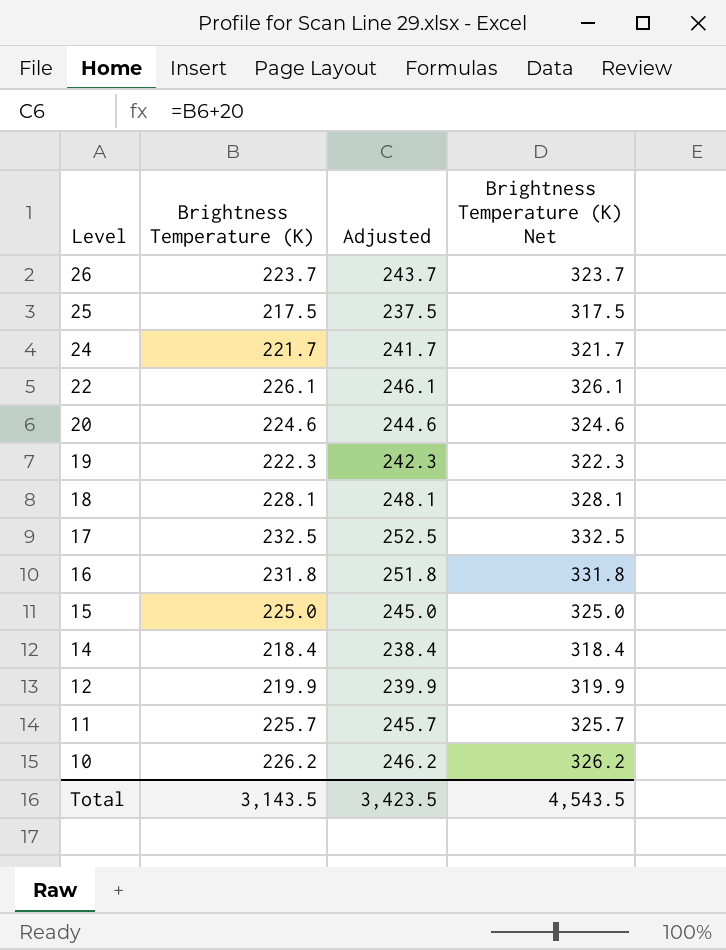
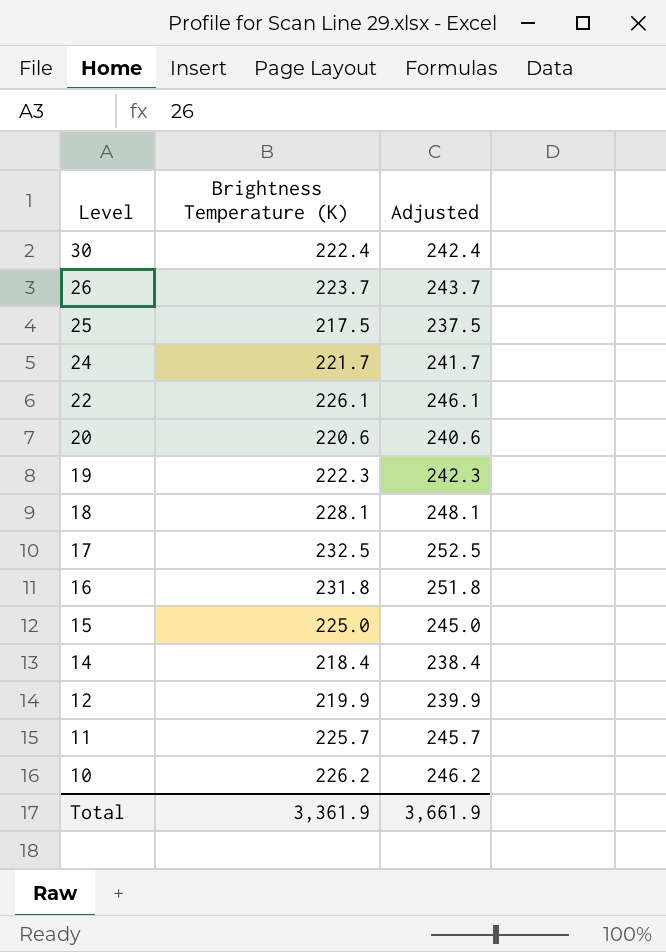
column Brightness Temperature (K) Net | formula: [Brightness Temperature (K)] + 100 -> none
row 30: none -> 222.4 | 242.4
20 | Brightness Temperature (K): 224.6 -> 220.6
20 | Adjusted: 244.6 -> 240.6
Total | Brightness Temperature (K): 3,143.5 -> 3,361.9
Total | Adjusted: 3,423.5 -> 3,661.9

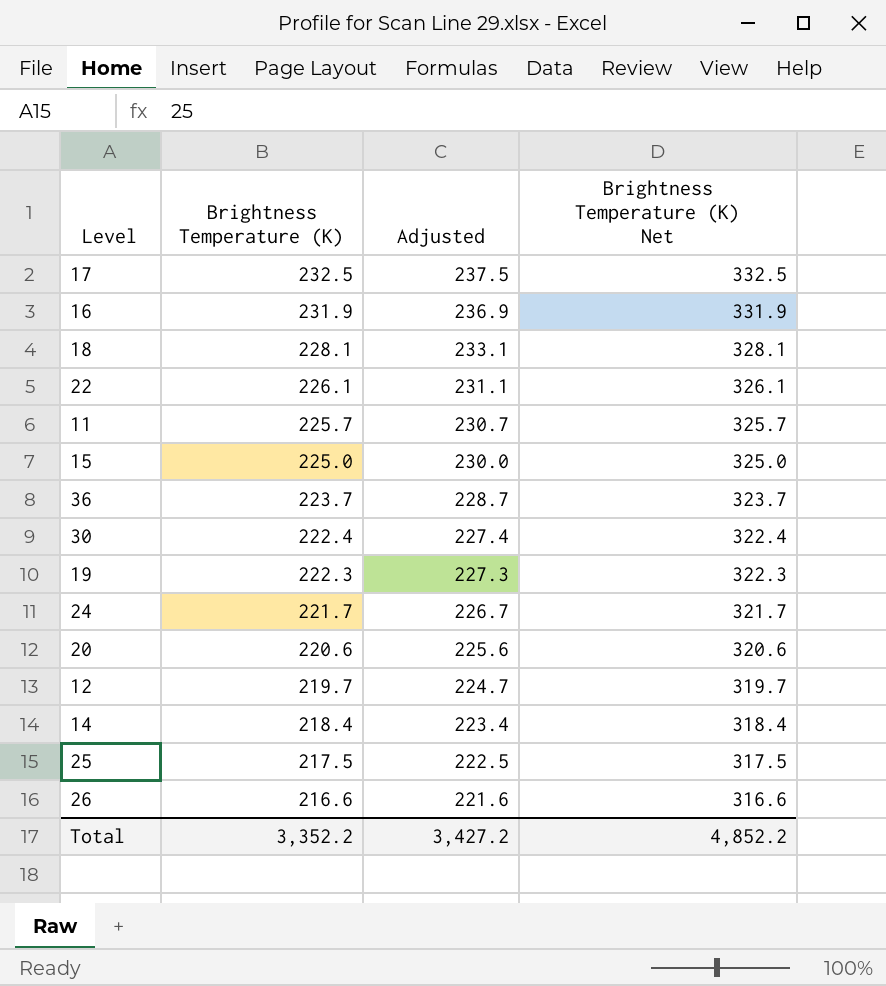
row order: Level descending -> Brightness Temperature (K) descending
column Adjusted | formula: [Brightness Temperature (K)] + 20 -> [Brightness Temperature (K)] + 5
column Brightness Temperature (K) Net | formula: none -> [Brightness Temperature (K)] + 100
row 10: 226.2 | 246.2 -> none
16 | Brightness Temperature (K): 231.8 -> 231.9
row 36: none -> 223.7 | 228.7 | 323.7
12 | Brightness Temperature (K): 219.9 -> 219.7
26 | Brightness Temperature (K): 223.7 -> 216.6
Total | Brightness Temperature (K): 3,361.9 -> 3,352.2
Total | Adjusted: 3,661.9 -> 3,427.2

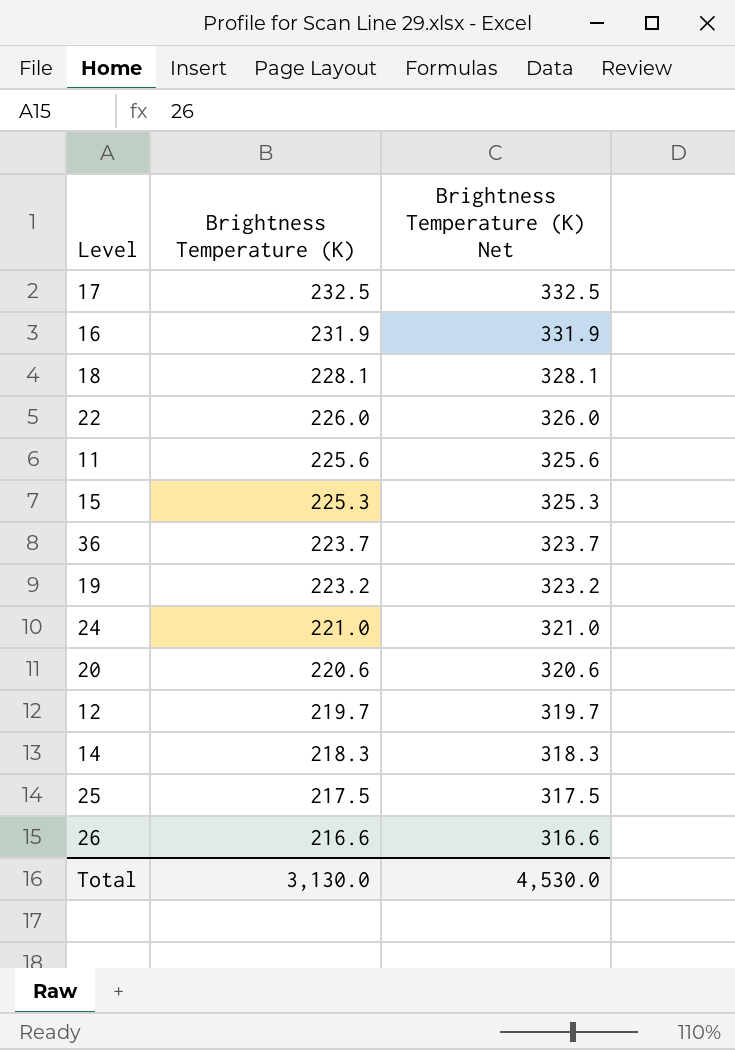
column Adjusted | formula: [Brightness Temperature (K)] + 5 -> none
row 30: 222.4 | 227.4 | 322.4 -> none
22 | Brightness Temperature (K): 226.1 -> 226.0
22 | Brightness Temperature (K) Net: 326.1 -> 326.0
11 | Brightness Temperature (K): 225.7 -> 225.6
11 | Brightness Temperature (K) Net: 325.7 -> 325.6
15 | Brightness Temperature (K): 225.0 -> 225.3
15 | Brightness Temperature (K) Net: 325.0 -> 325.3
19 | Brightness Temperature (K): 222.3 -> 223.2
19 | Brightness Temperature (K) Net: 322.3 -> 323.2
24 | Brightness Temperature (K): 221.7 -> 221.0
24 | Brightness Temperature (K) Net: 321.7 -> 321.0
14 | Brightness Temperature (K): 218.4 -> 218.3
14 | Brightness Temperature (K) Net: 318.4 -> 318.3
Total | Brightness Temperature (K): 3,352.2 -> 3,130.0
Total | Brightness Temperature (K) Net: 4,852.2 -> 4,530.0

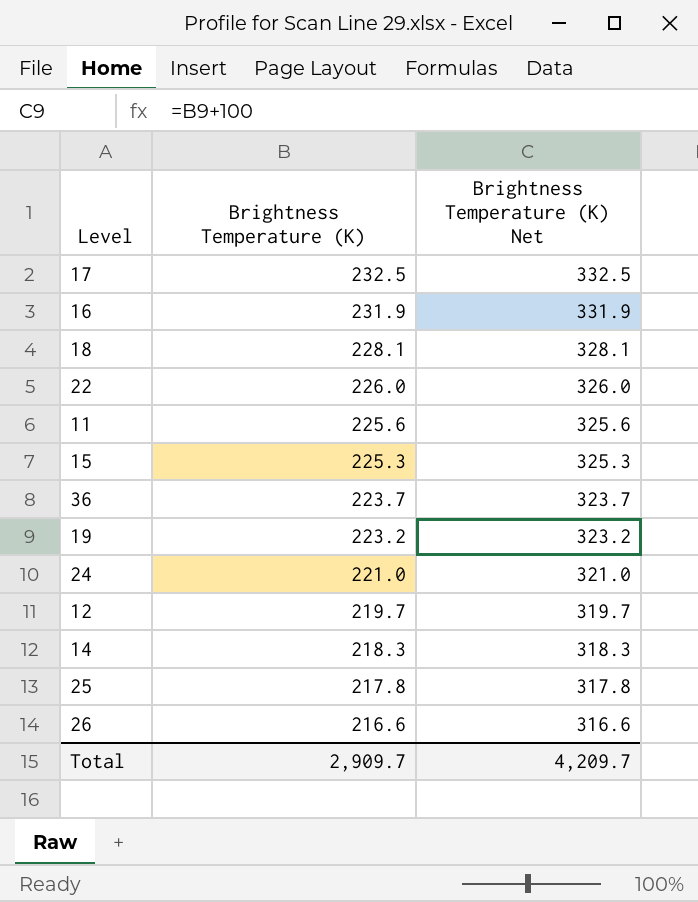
row 20: 220.6 | 320.6 -> none
25 | Brightness Temperature (K): 217.5 -> 217.8
25 | Brightness Temperature (K) Net: 317.5 -> 317.8
Total | Brightness Temperature (K): 3,130.0 -> 2,909.7
Total | Brightness Temperature (K) Net: 4,530.0 -> 4,209.7

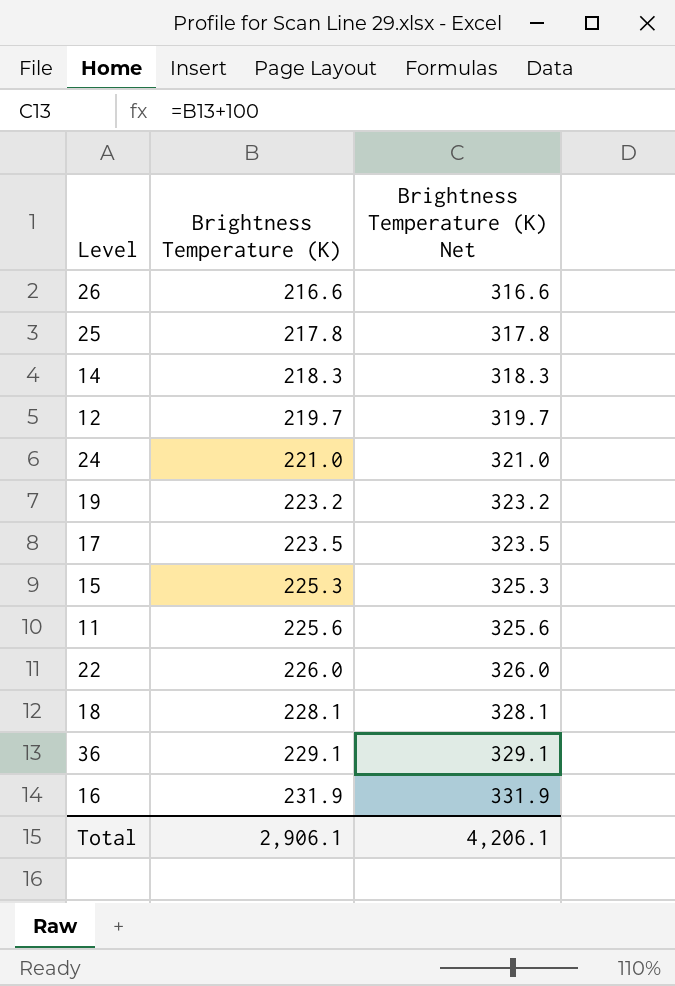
row order: Brightness Temperature (K) descending -> Brightness Temperature (K) ascending
17 | Brightness Temperature (K): 232.5 -> 223.5
17 | Brightness Temperature (K) Net: 332.5 -> 323.5
36 | Brightness Temperature (K): 223.7 -> 229.1
36 | Brightness Temperature (K) Net: 323.7 -> 329.1
Total | Brightness Temperature (K): 2,909.7 -> 2,906.1
Total | Brightness Temperature (K) Net: 4,209.7 -> 4,206.1

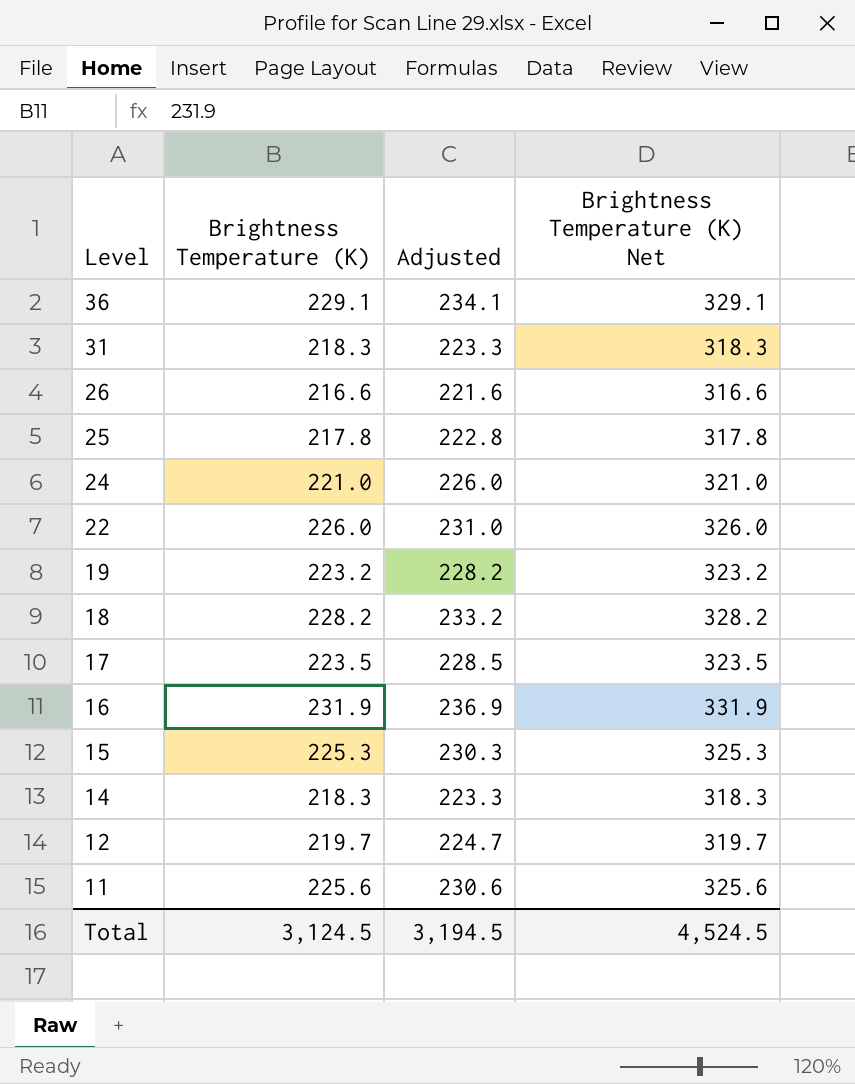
row order: Brightness Temperature (K) ascending -> Level descending
column Adjusted | formula: none -> [Brightness Temperature (K)] + 5
row 31: none -> 218.3 | 223.3 | 318.3
18 | Brightness Temperature (K): 228.1 -> 228.2
18 | Brightness Temperature (K) Net: 328.1 -> 328.2
Total | Brightness Temperature (K): 2,906.1 -> 3,124.5
Total | Brightness Temperature (K) Net: 4,206.1 -> 4,524.5

